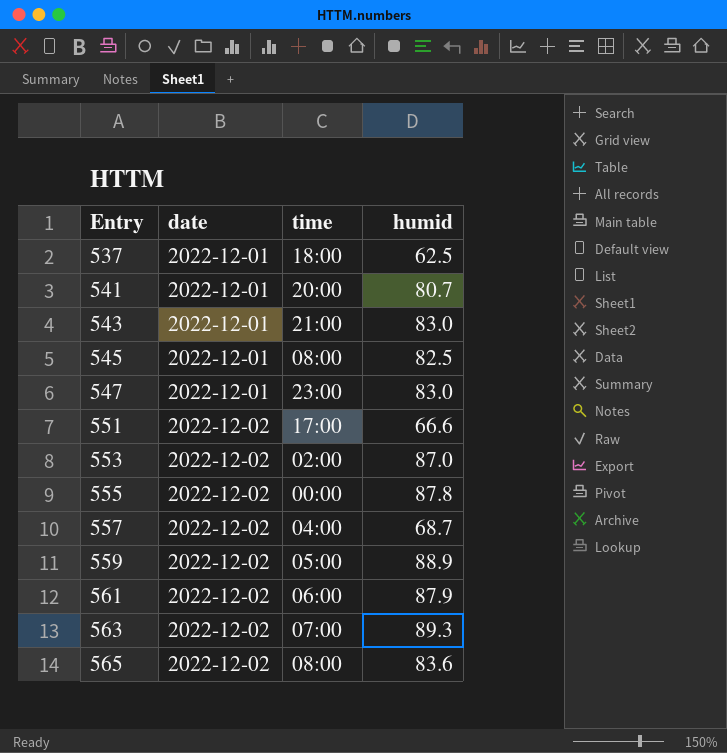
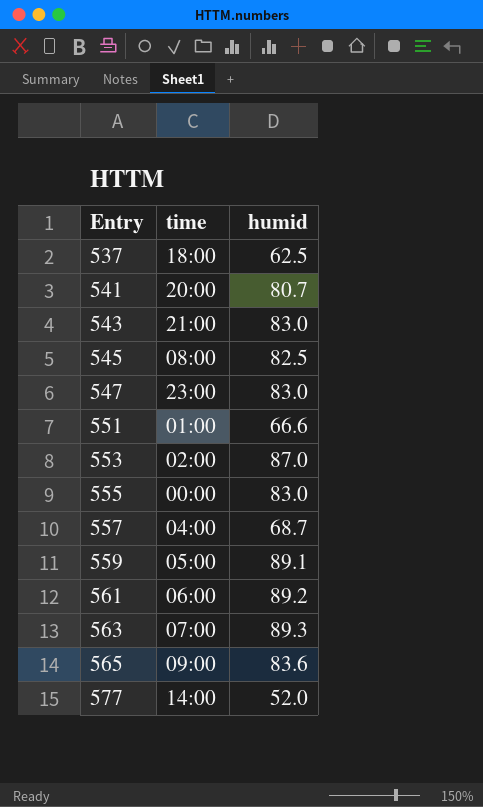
column date | position: 2 -> none
551 | time: 17:00 -> 01:00
555 | humid: 87.8 -> 83.0
559 | humid: 88.9 -> 89.1
561 | humid: 87.9 -> 89.2
565 | time: 08:00 -> 09:00
row 577: none -> 14:00 | 52.0

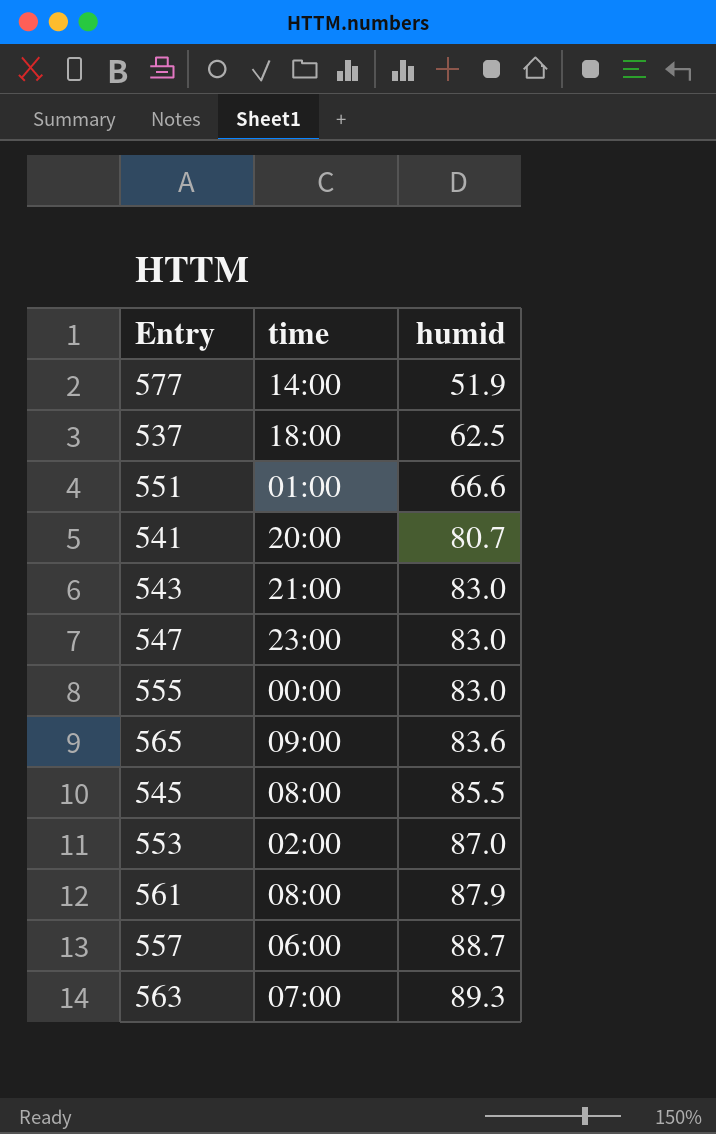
row order: Entry ascending -> humid ascending
row 559: 05:00 | 89.1 -> none
577 | humid: 52.0 -> 51.9
545 | humid: 82.5 -> 85.5
561 | time: 06:00 -> 08:00
561 | humid: 89.2 -> 87.9
557 | time: 04:00 -> 06:00
557 | humid: 68.7 -> 88.7

